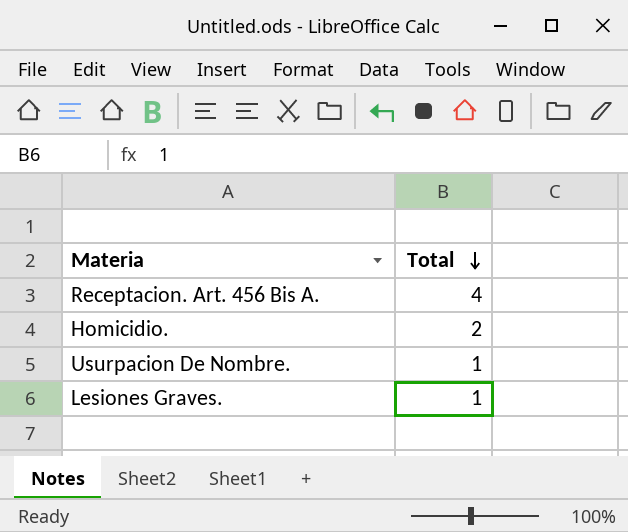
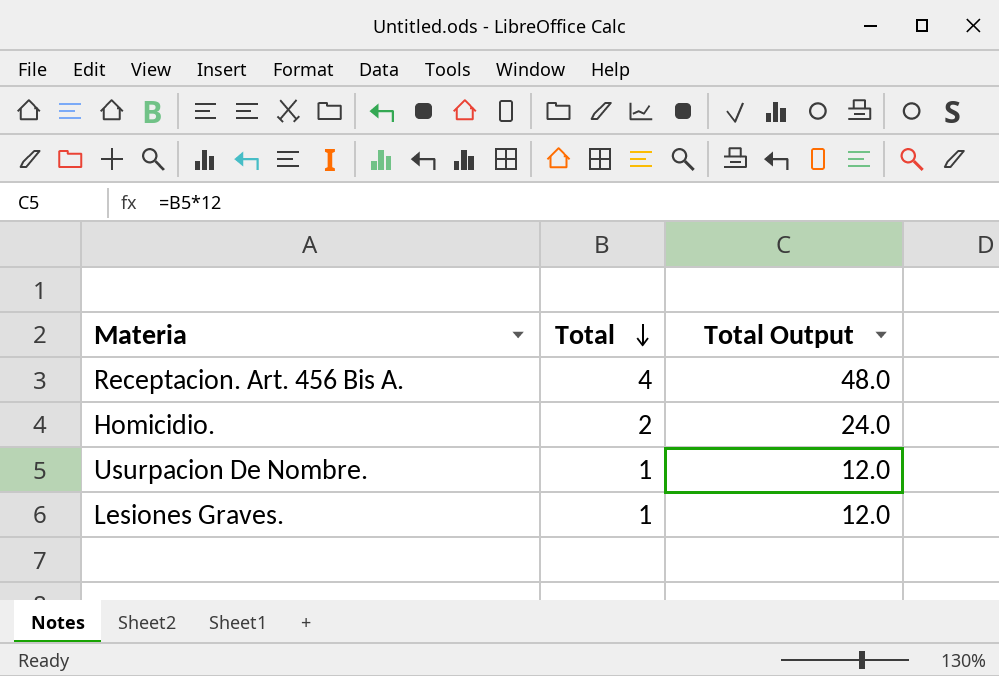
column Total Output | formula: none -> [Total] * 12

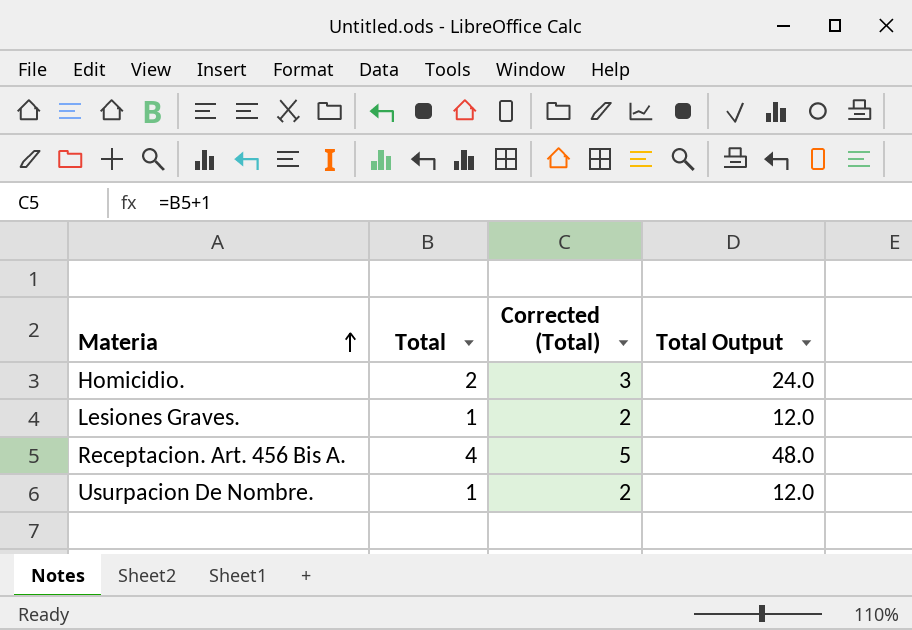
row order: Total descending -> Materia ascending
column Corrected (Total) | formula: none -> [Total] + 1

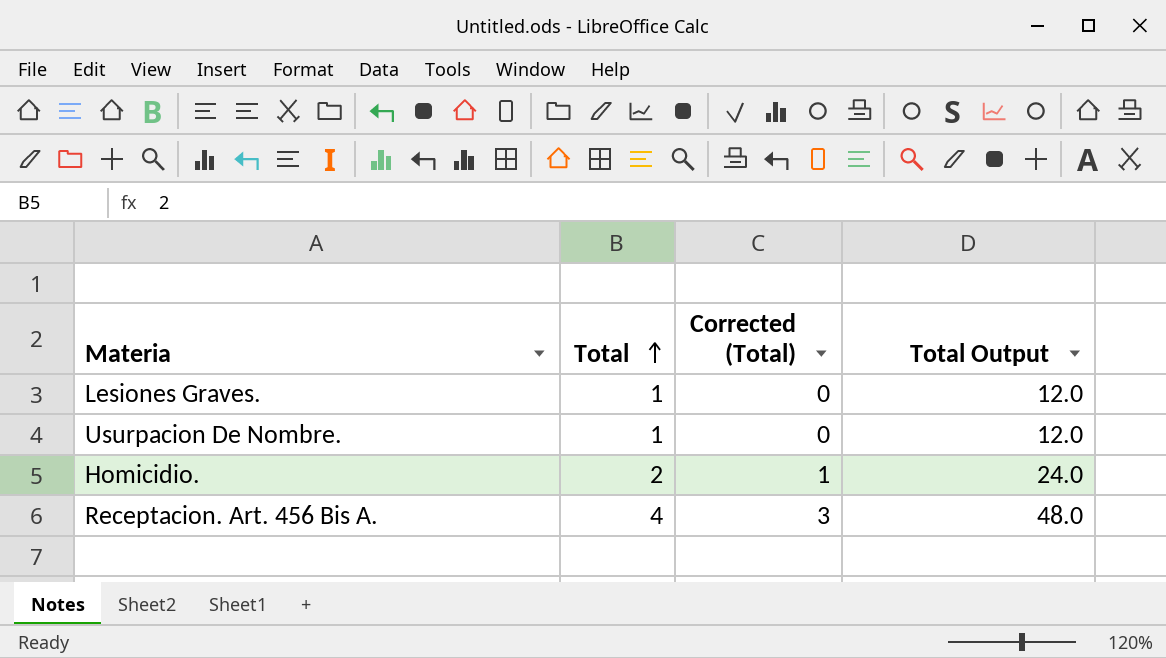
row order: Materia ascending -> Total ascending
column Corrected (Total) | formula: [Total] + 1 -> [Total] - 1

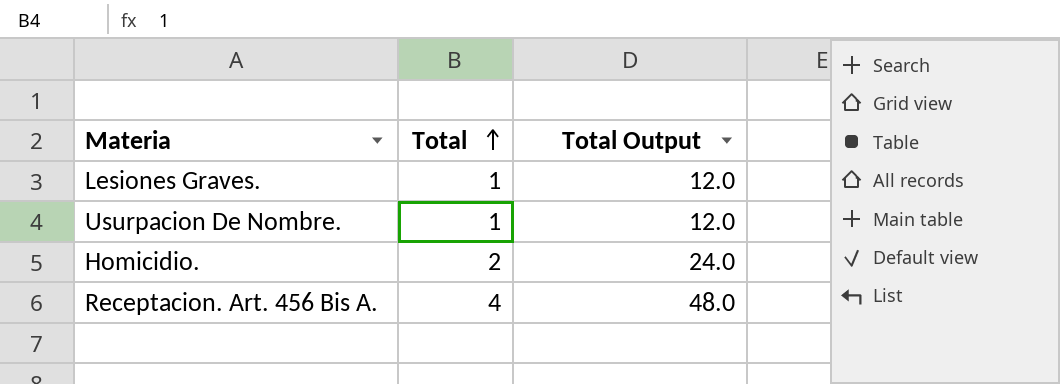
column Corrected (Total) | formula: [Total] - 1 -> none

